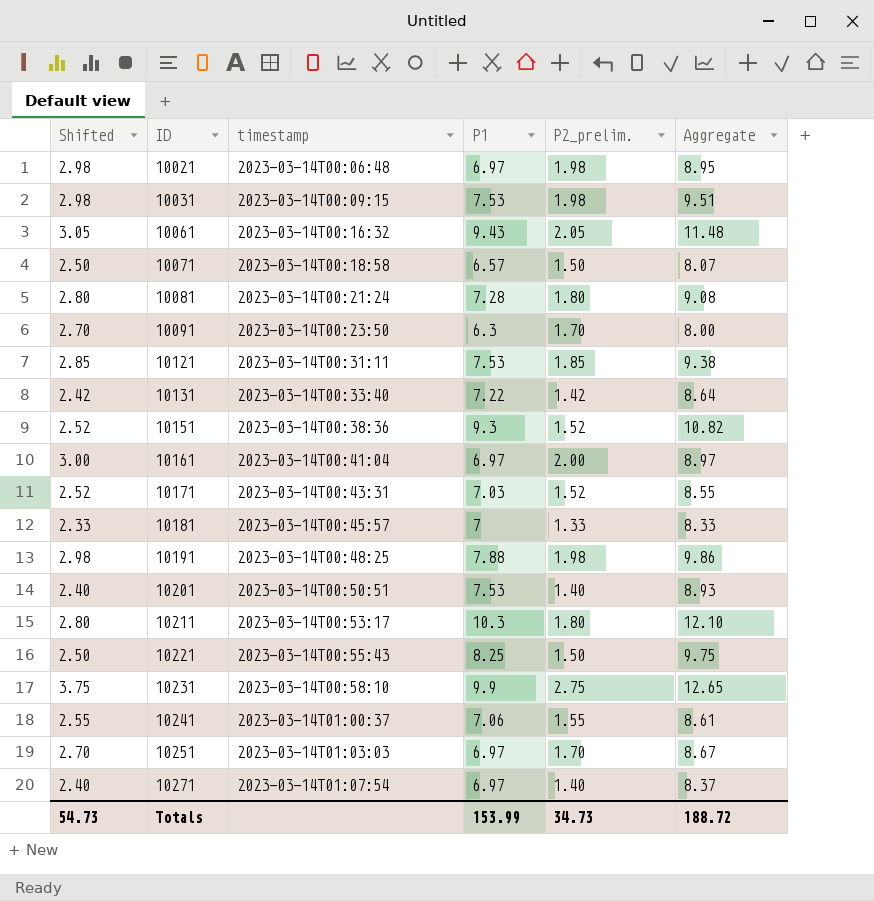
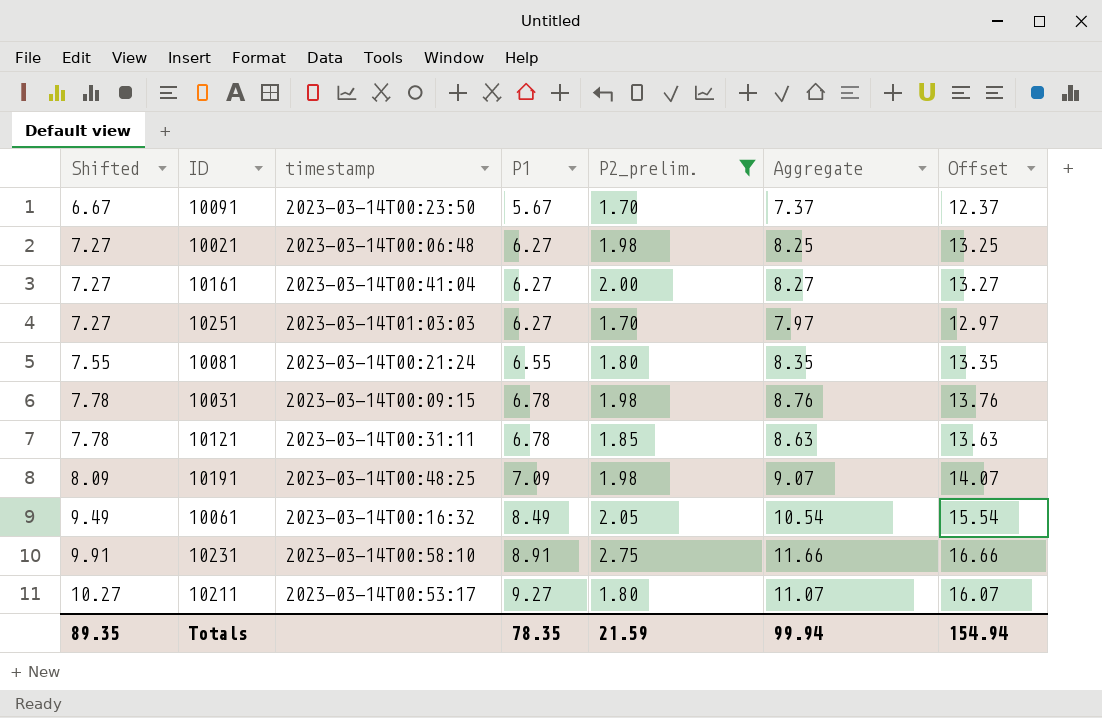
filter: none -> P2_prelim. >= 1.70
row order: ID ascending -> Shifted ascending
column Shifted | formula: [P2_prelim.] + 1 -> [P1] + 1
column Offset | formula: none -> [Aggregate] + 5
10091 | P1: 6.3 -> 5.67
10091 | Aggregate: 8.00 -> 7.37
10021 | P1: 6.97 -> 6.27
10021 | Aggregate: 8.95 -> 8.25
10161 | P1: 6.97 -> 6.27
10161 | Aggregate: 8.97 -> 8.27
10251 | P1: 6.97 -> 6.27
10251 | Aggregate: 8.67 -> 7.97
10081 | P1: 7.28 -> 6.55
10081 | Aggregate: 9.08 -> 8.35
10031 | P1: 7.53 -> 6.78
10031 | Aggregate: 9.51 -> 8.76
10121 | P1: 7.53 -> 6.78
10121 | Aggregate: 9.38 -> 8.63
10191 | P1: 7.88 -> 7.09
10191 | Aggregate: 9.86 -> 9.07
10061 | P1: 9.43 -> 8.49
10061 | Aggregate: 11.48 -> 10.54
10231 | P1: 9.9 -> 8.91
10231 | Aggregate: 12.65 -> 11.66
10211 | P1: 10.3 -> 9.27
10211 | Aggregate: 12.10 -> 11.07
Totals | Shifted: 54.73 -> 89.35
Totals | P1: 153.99 -> 78.35
Totals | P2_prelim.: 34.73 -> 21.59
Totals | Aggregate: 188.72 -> 99.94

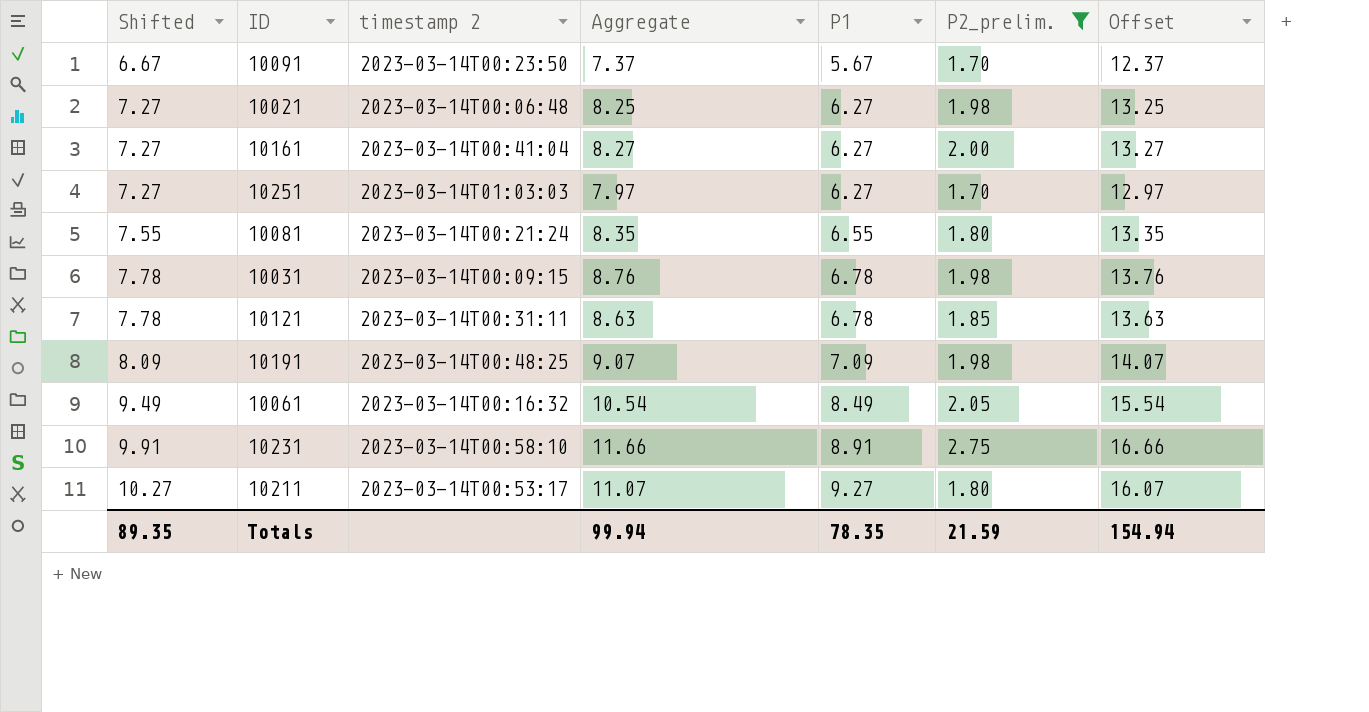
column name: timestamp -> timestamp 2
column Aggregate | position: 6 -> 4

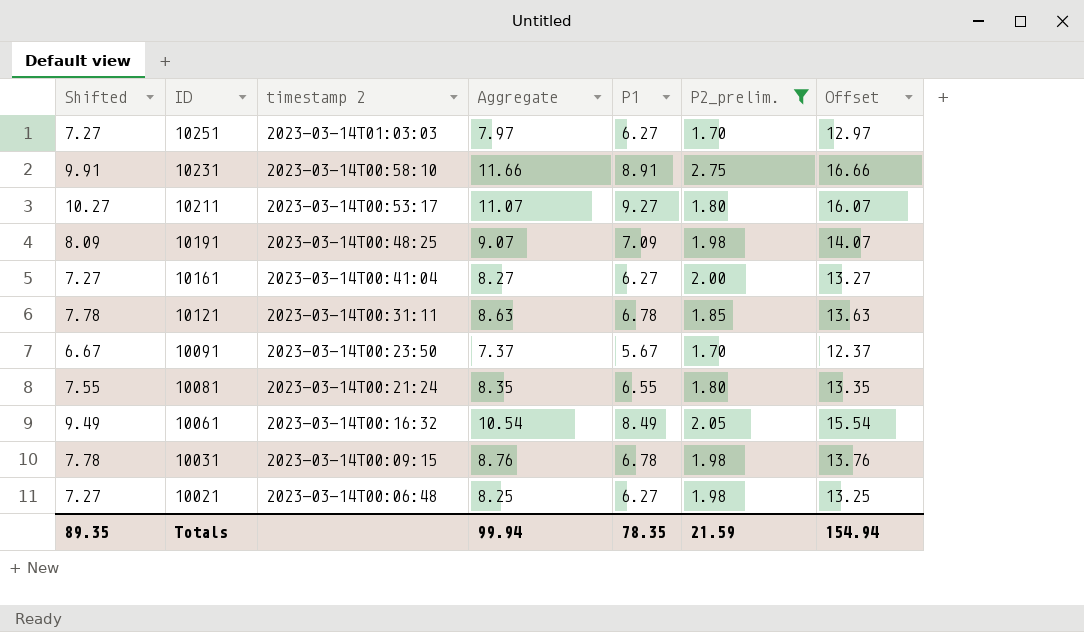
row order: Shifted ascending -> ID descending

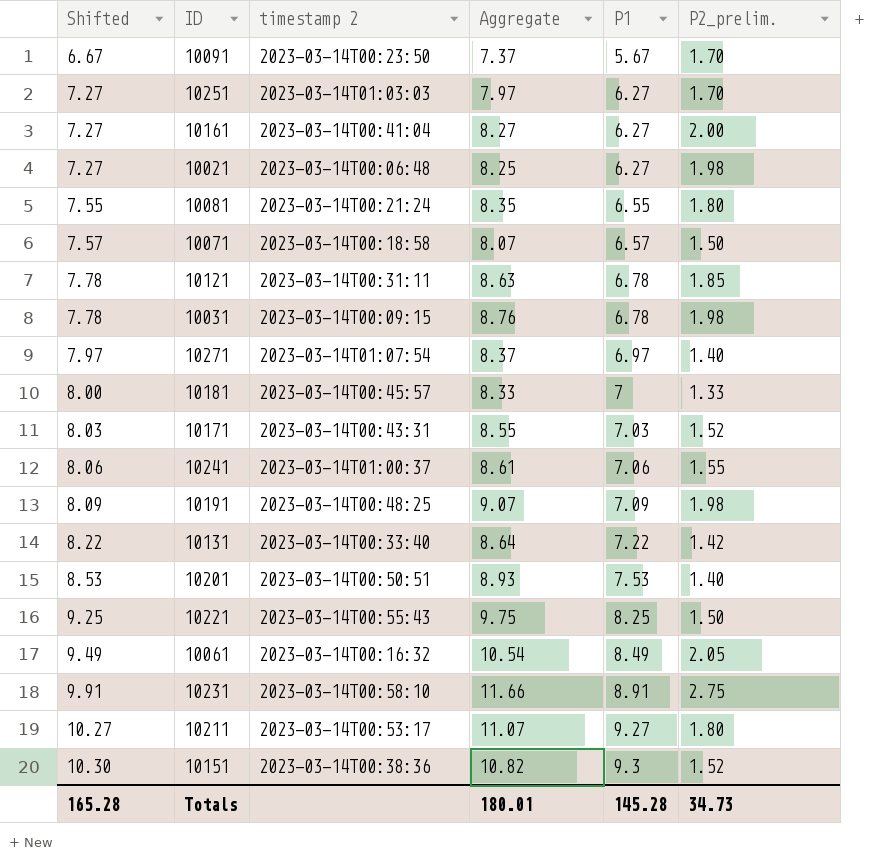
filter: P2_prelim. >= 1.70 -> none
row order: ID descending -> Shifted ascending
column Offset | formula: [Aggregate] + 5 -> none
Totals | Shifted: 89.35 -> 165.28
Totals | Aggregate: 99.94 -> 180.01
Totals | P1: 78.35 -> 145.28
Totals | P2_prelim.: 21.59 -> 34.73

